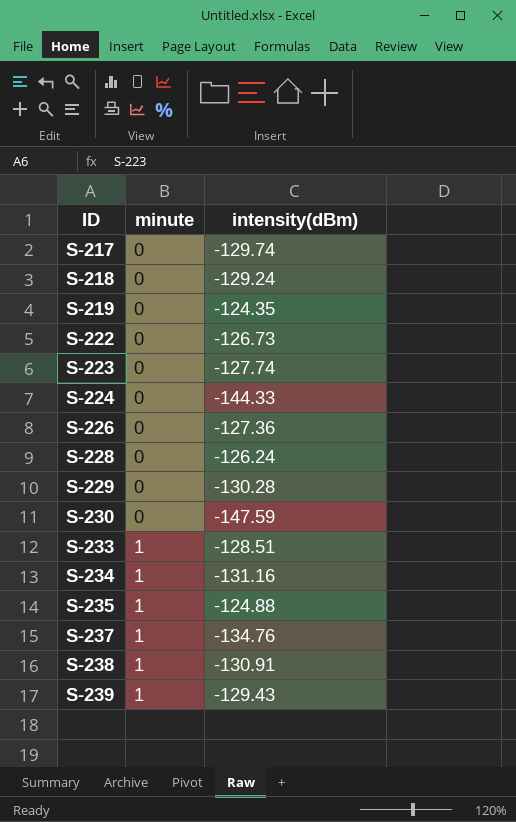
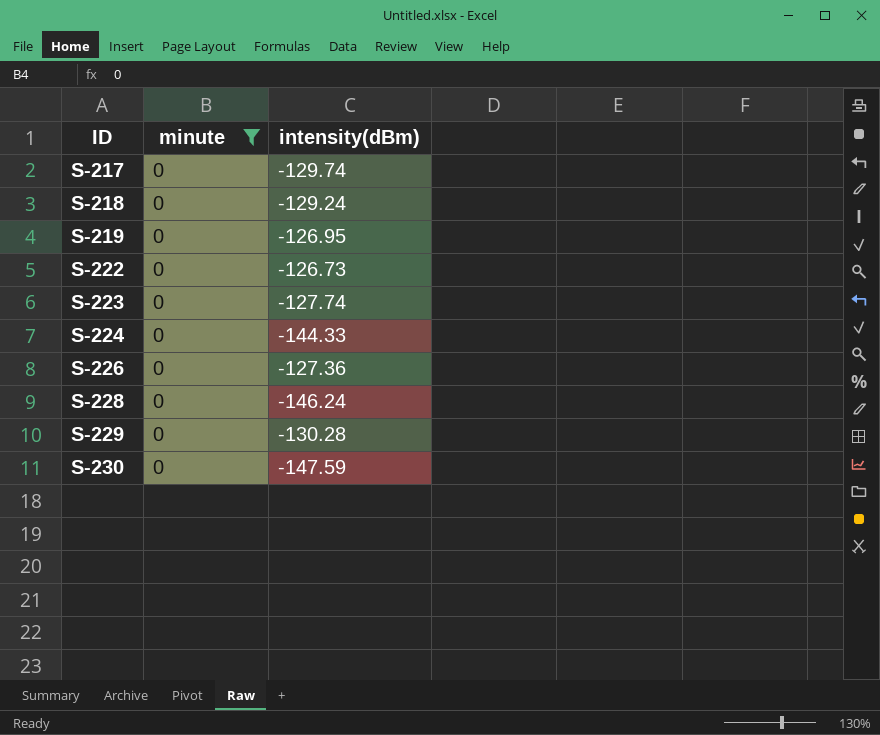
filter: none -> minute = 0
S-219 | intensity(dBm): -124.35 -> -126.95
S-228 | intensity(dBm): -126.24 -> -146.24

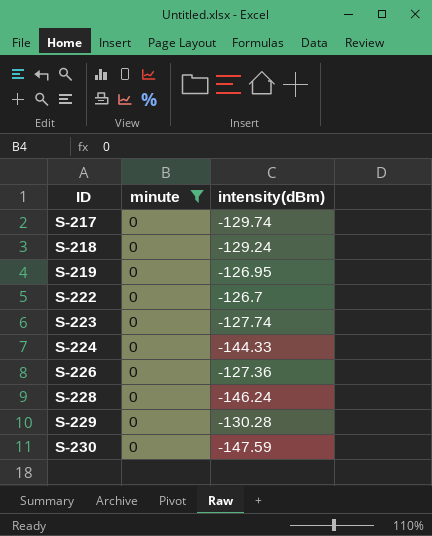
S-222 | intensity(dBm): -126.73 -> -126.7

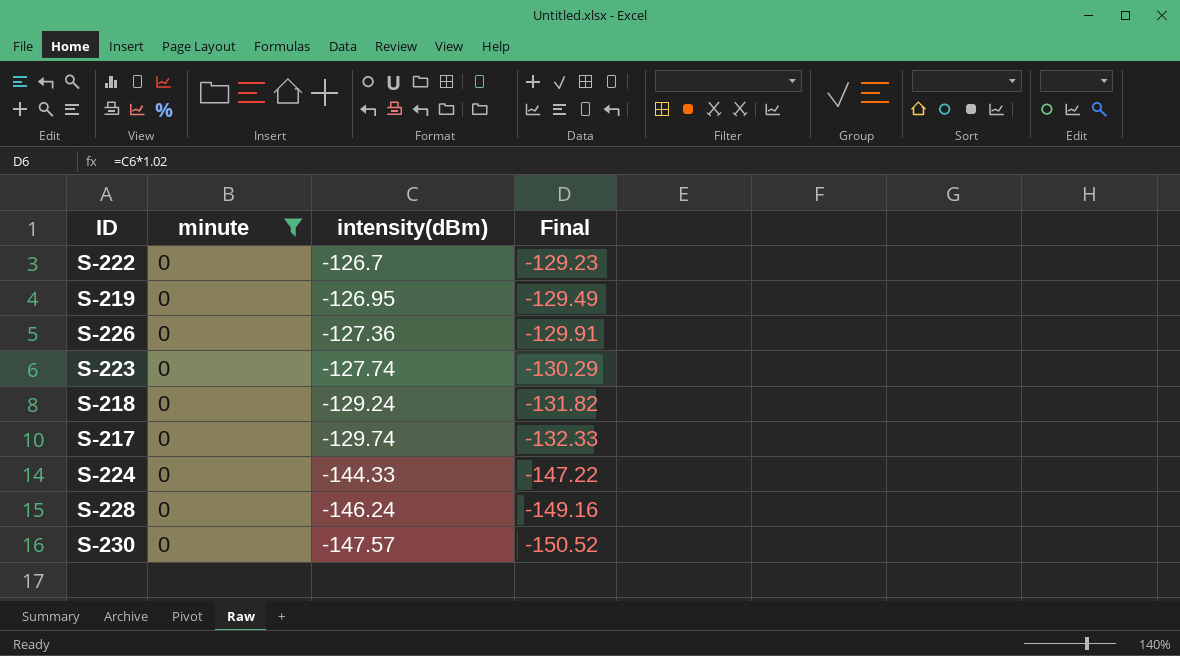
row order: ID ascending -> intensity(dBm) descending
column Final | formula: none -> [intensity(dBm)] * 1.02
row S-229: 0 | -130.28 -> none
S-230 | intensity(dBm): -147.59 -> -147.57

